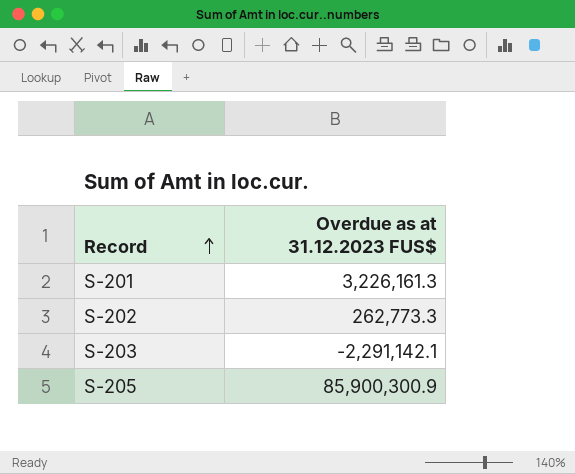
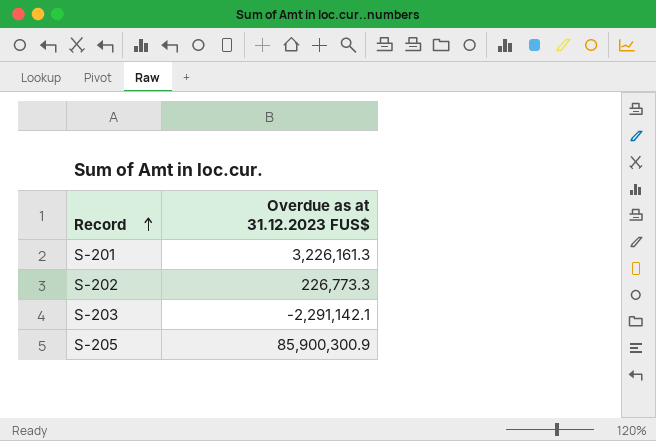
S-202 | Overdue as at 31.12.2023 FUS$: 262,773.3 -> 226,773.3

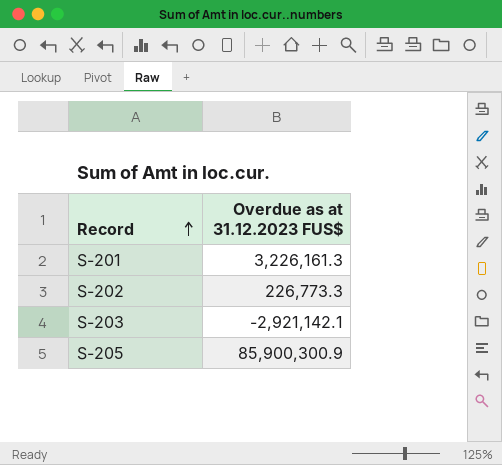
S-203 | Overdue as at 31.12.2023 FUS$: -2,291,142.1 -> -2,921,142.1

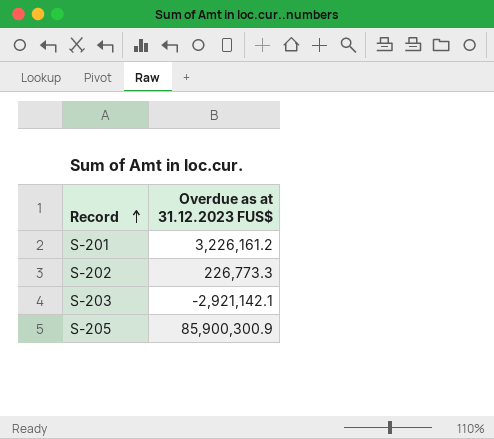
S-201 | Overdue as at 31.12.2023 FUS$: 3,226,161.3 -> 3,226,161.2

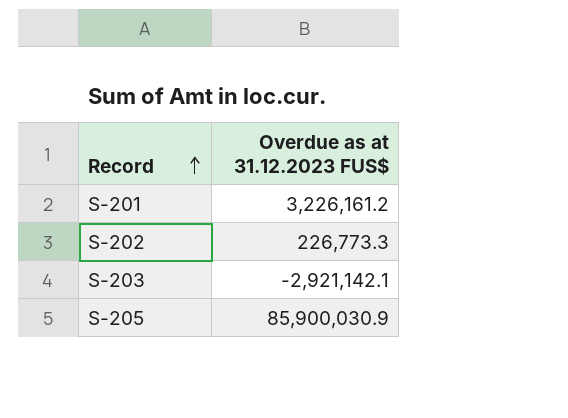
S-205 | Overdue as at 31.12.2023 FUS$: 85,900,300.9 -> 85,900,030.9

